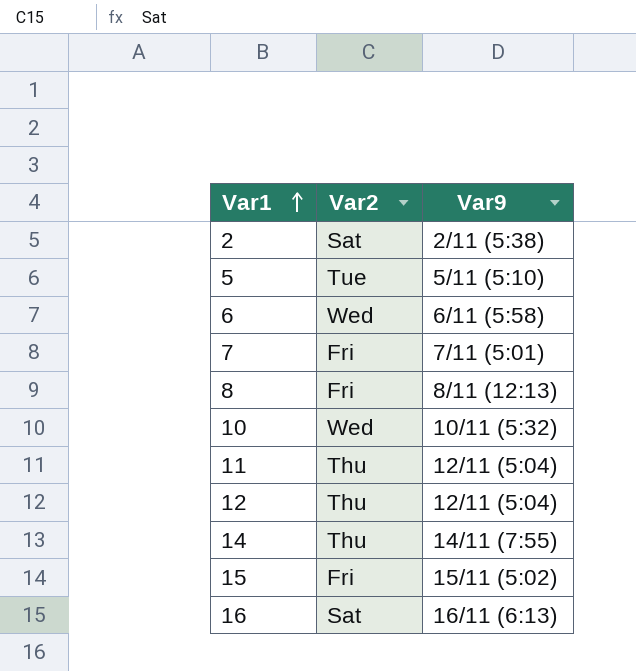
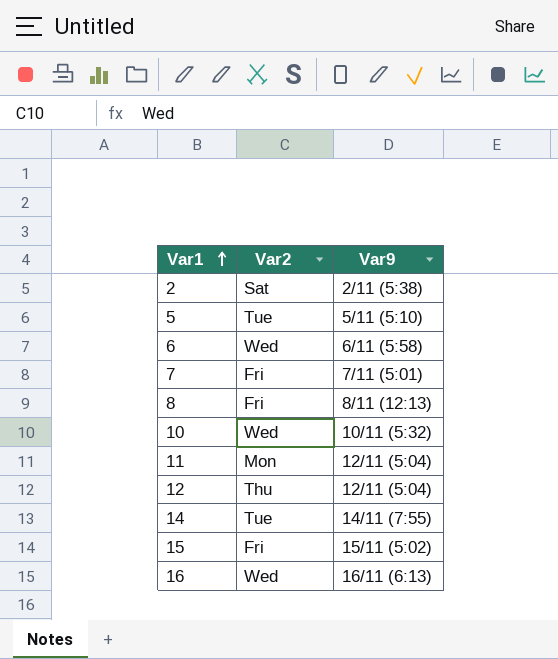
11 | Var2: Thu -> Mon
14 | Var2: Thu -> Tue
16 | Var2: Sat -> Wed

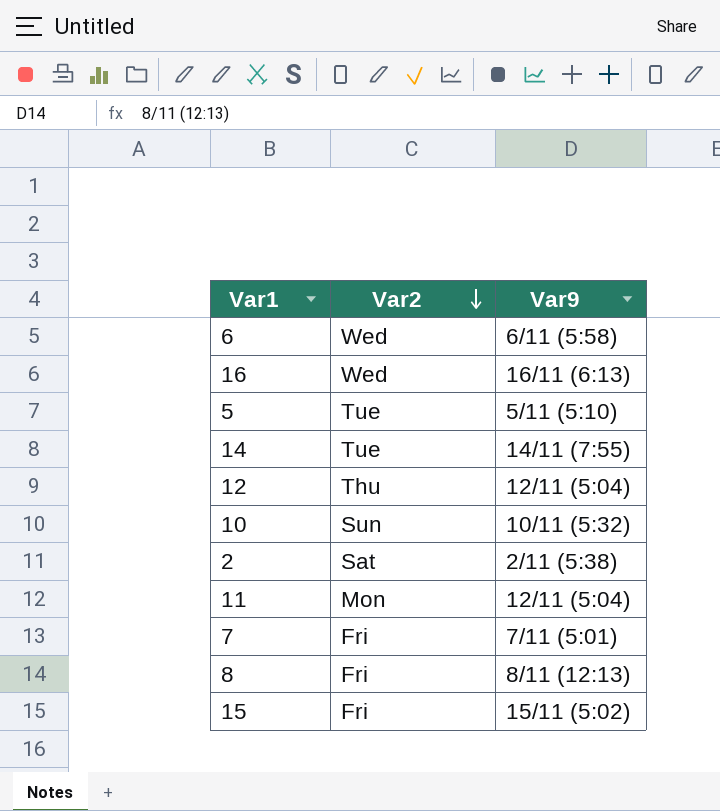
row order: Var1 ascending -> Var2 descending
10 | Var2: Wed -> Sun

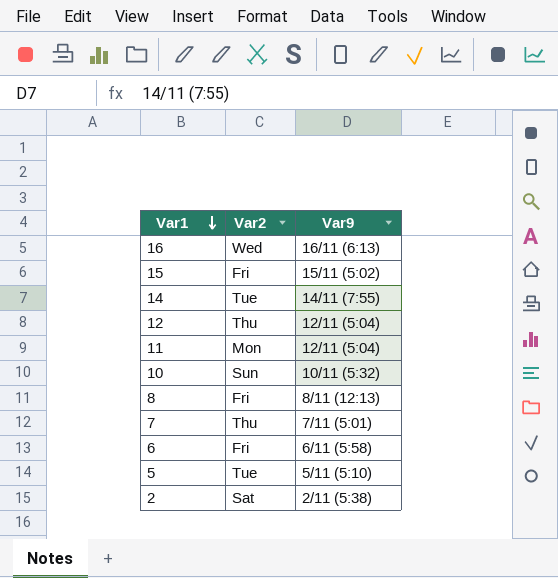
row order: Var2 descending -> Var1 descending
7 | Var2: Fri -> Thu
6 | Var2: Wed -> Fri

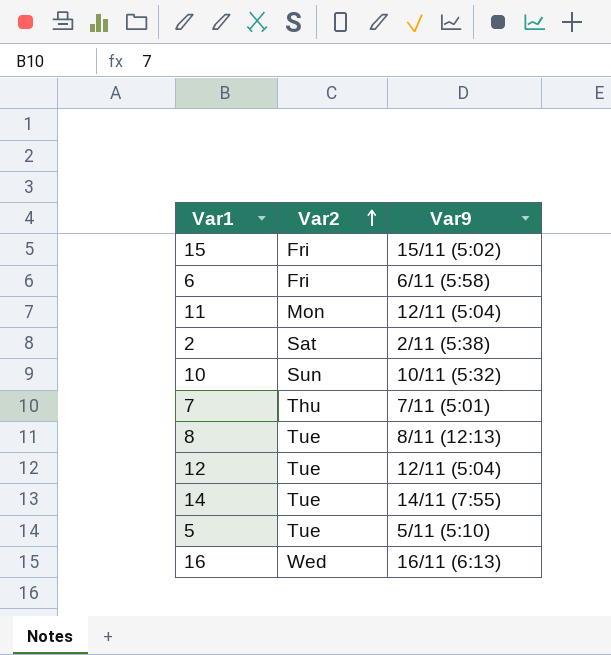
row order: Var1 descending -> Var2 ascending
8 | Var2: Fri -> Tue
12 | Var2: Thu -> Tue

